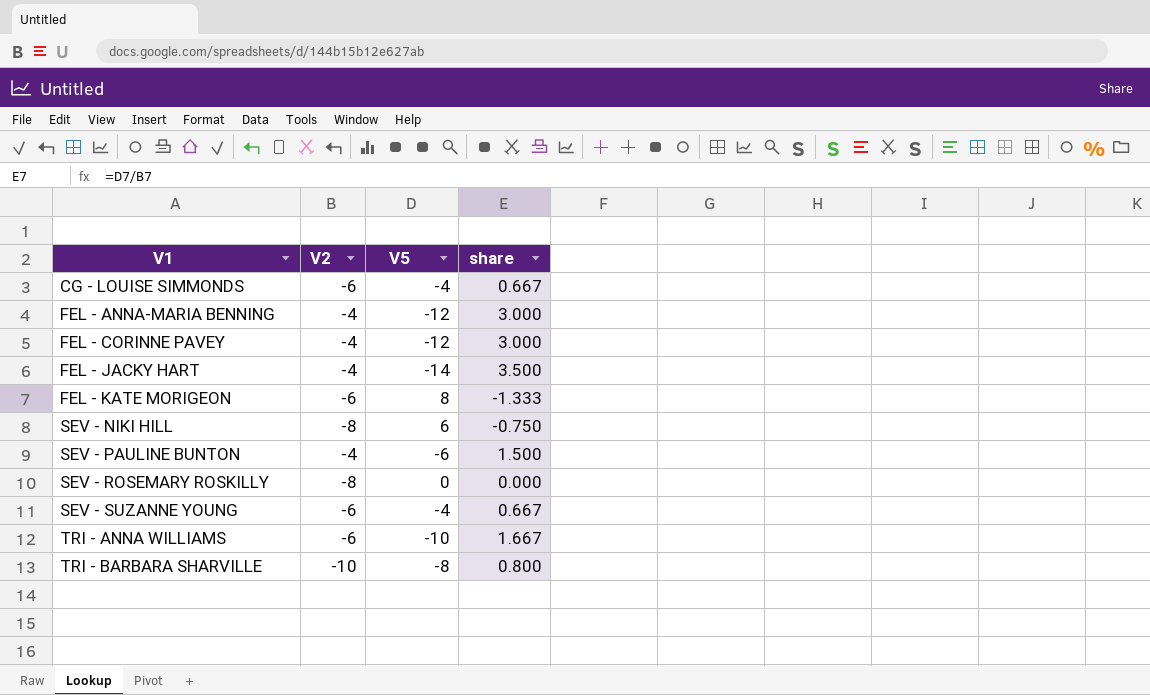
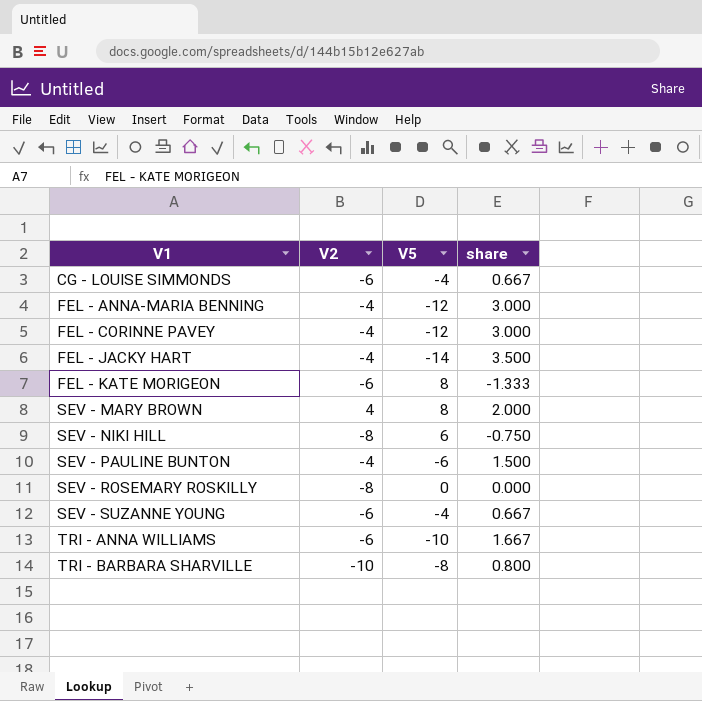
row SEV - MARY BROWN: none -> 4 | 8 | 2.000

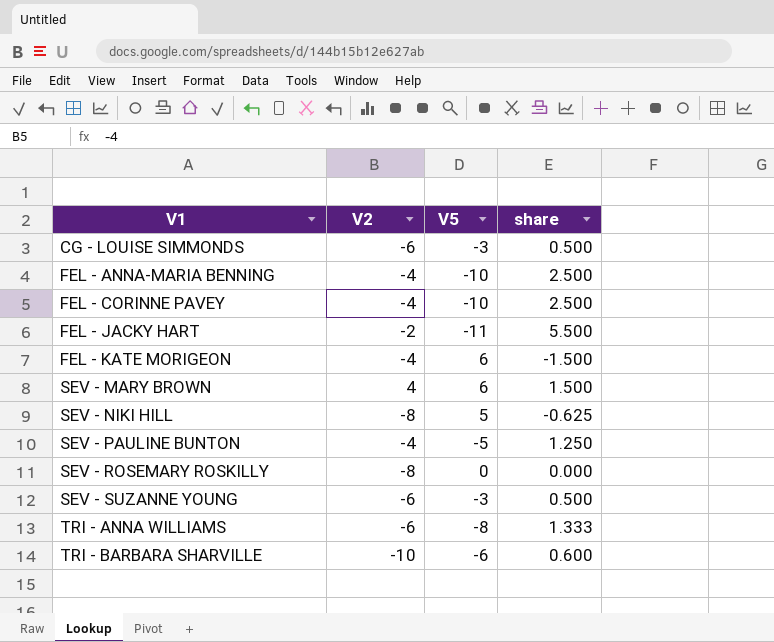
CG - LOUISE SIMMONDS | V5: -4 -> -3
CG - LOUISE SIMMONDS | share: 0.667 -> 0.500
FEL - ANNA-MARIA BENNING | V5: -12 -> -10
FEL - ANNA-MARIA BENNING | share: 3.000 -> 2.500
FEL - CORINNE PAVEY | V5: -12 -> -10
FEL - CORINNE PAVEY | share: 3.000 -> 2.500
FEL - JACKY HART | V2: -4 -> -2
FEL - JACKY HART | V5: -14 -> -11
FEL - JACKY HART | share: 3.500 -> 5.500
FEL - KATE MORIGEON | V2: -6 -> -4
FEL - KATE MORIGEON | V5: 8 -> 6
FEL - KATE MORIGEON | share: -1.333 -> -1.500
SEV - MARY BROWN | V5: 8 -> 6
SEV - MARY BROWN | share: 2.000 -> 1.500
SEV - NIKI HILL | V5: 6 -> 5
SEV - NIKI HILL | share: -0.750 -> -0.625
SEV - PAULINE BUNTON | V5: -6 -> -5
SEV - PAULINE BUNTON | share: 1.500 -> 1.250
SEV - SUZANNE YOUNG | V5: -4 -> -3
SEV - SUZANNE YOUNG | share: 0.667 -> 0.500
TRI - ANNA WILLIAMS | V5: -10 -> -8
TRI - ANNA WILLIAMS | share: 1.667 -> 1.333
TRI - BARBARA SHARVILLE | V5: -8 -> -6
TRI - BARBARA SHARVILLE | share: 0.800 -> 0.600

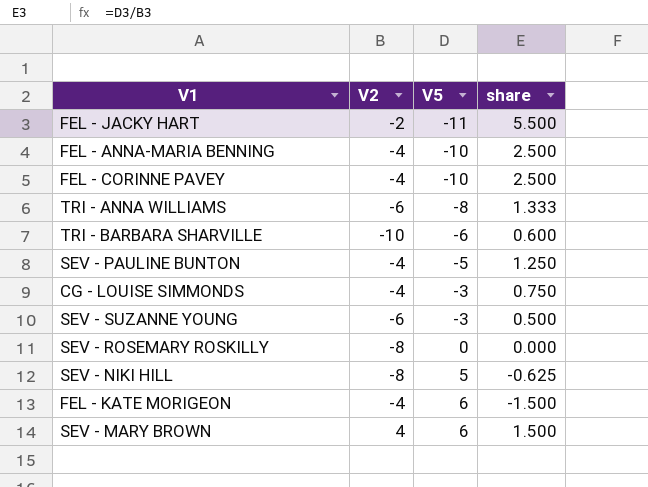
row order: V1 ascending -> V5 ascending
CG - LOUISE SIMMONDS | V2: -6 -> -4
CG - LOUISE SIMMONDS | share: 0.500 -> 0.750

